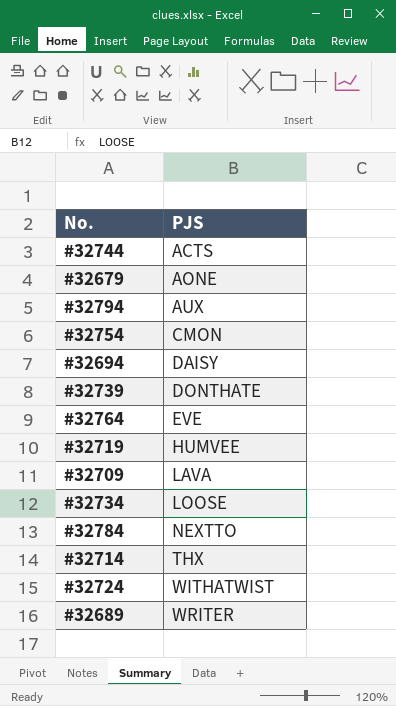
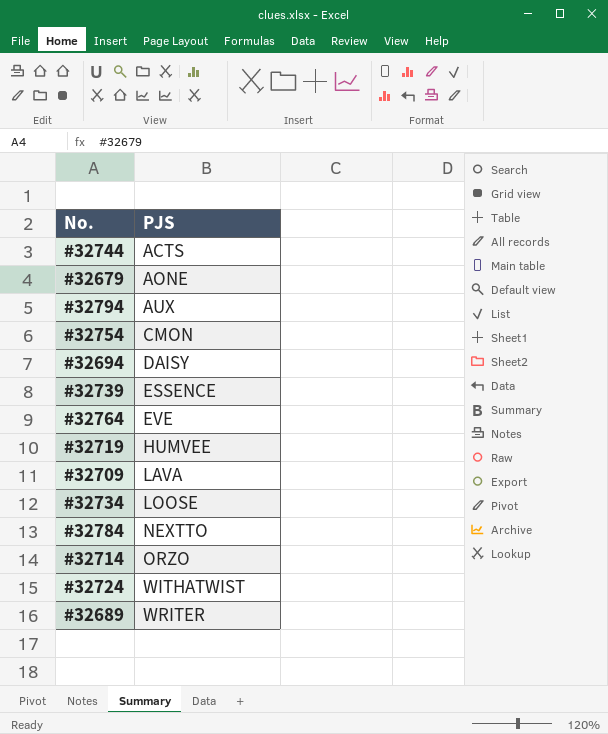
#32739 | PJS: DONTHATE -> ESSENCE
#32714 | PJS: THX -> ORZO

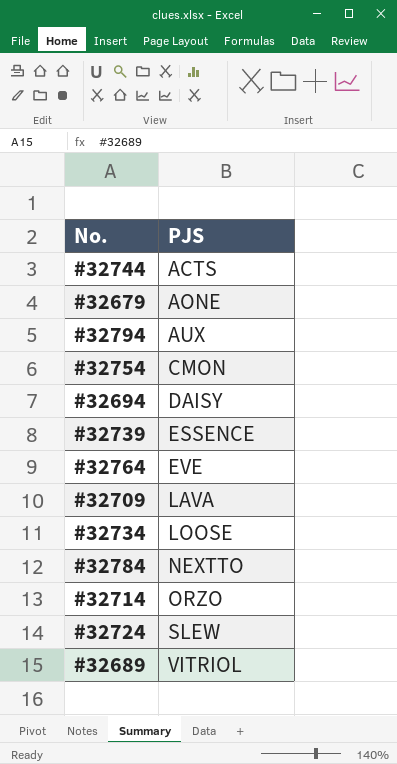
row #32719: HUMVEE -> none
#32724 | PJS: WITHATWIST -> SLEW
#32689 | PJS: WRITER -> VITRIOL

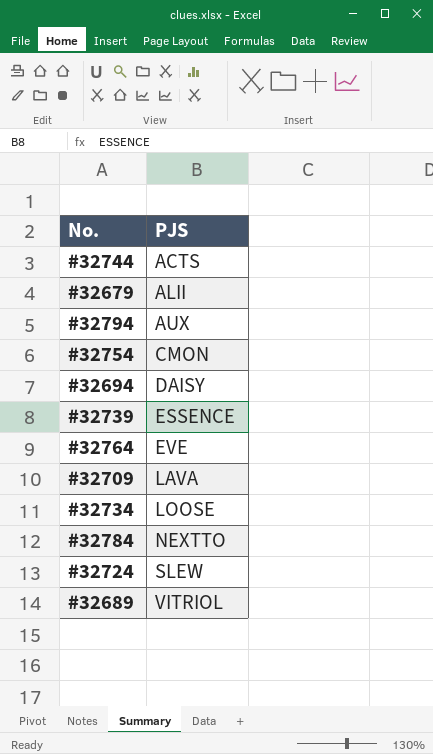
row #32714: ORZO -> none
#32679 | PJS: AONE -> ALII

